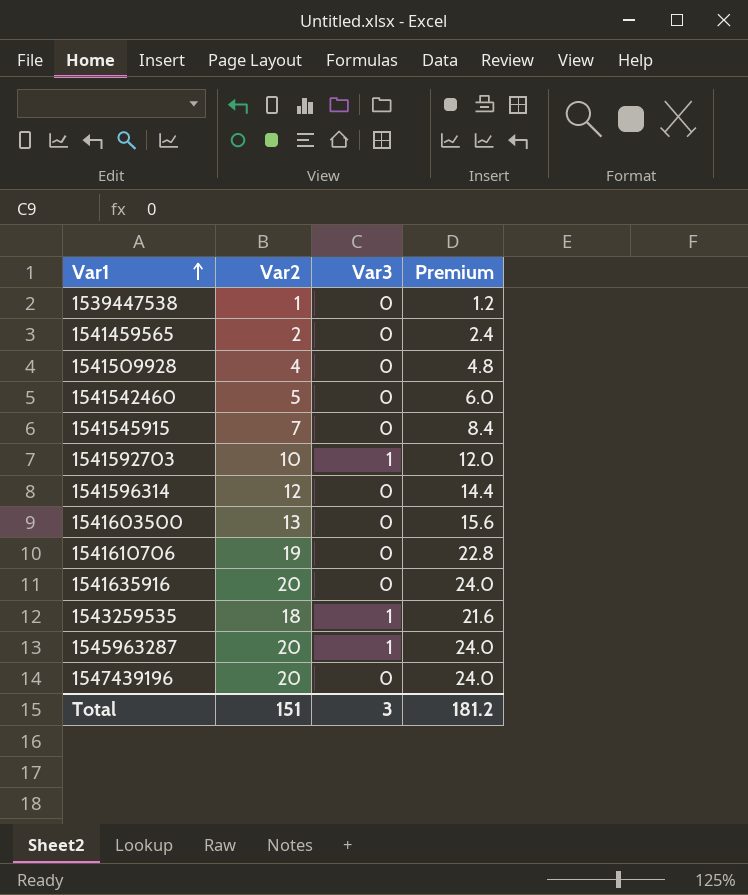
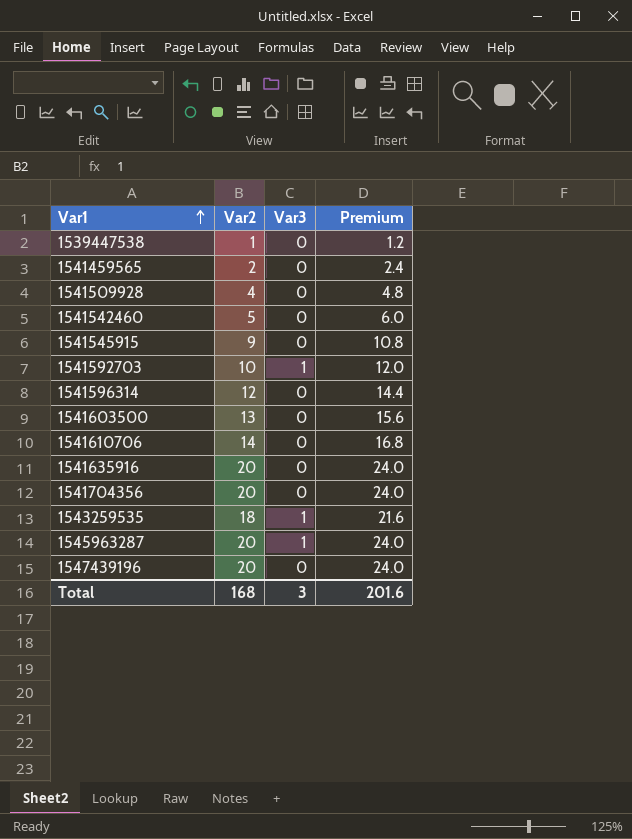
1541545915 | Var2: 7 -> 9
1541545915 | Premium: 8.4 -> 10.8
1541610706 | Var2: 19 -> 14
1541610706 | Premium: 22.8 -> 16.8
row 1541704356: none -> 20 | 0 | 24.0
Total | Var2: 151 -> 168
Total | Premium: 181.2 -> 201.6

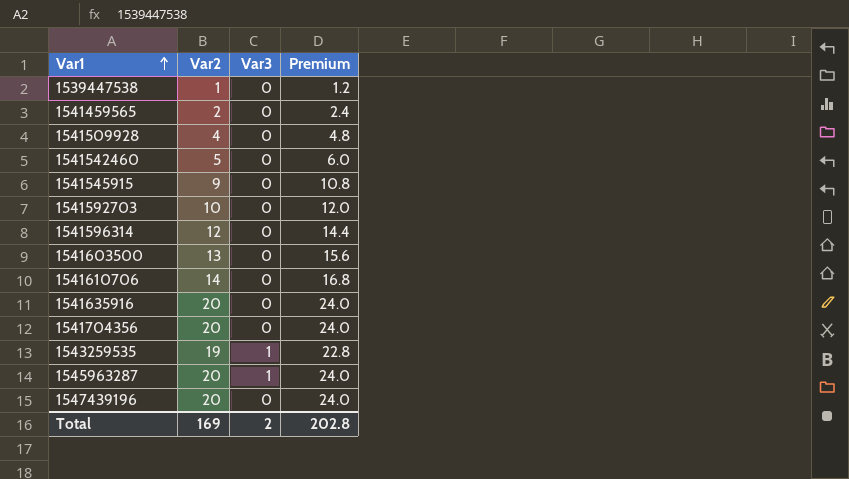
1541592703 | Var3: 1 -> 0
1543259535 | Var2: 18 -> 19
1543259535 | Premium: 21.6 -> 22.8
Total | Var2: 168 -> 169
Total | Var3: 3 -> 2
Total | Premium: 201.6 -> 202.8

